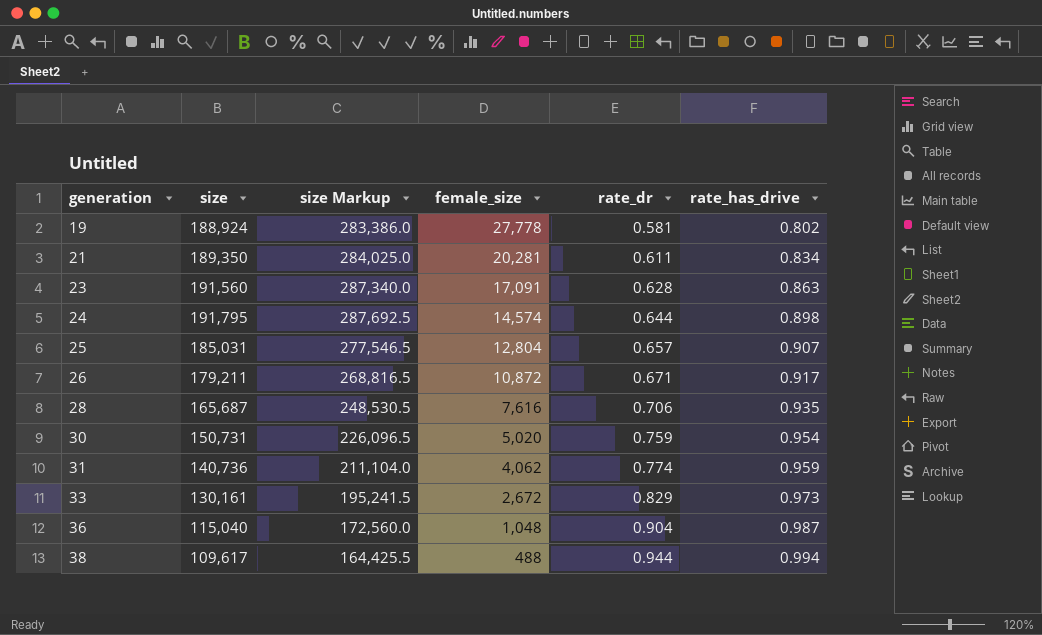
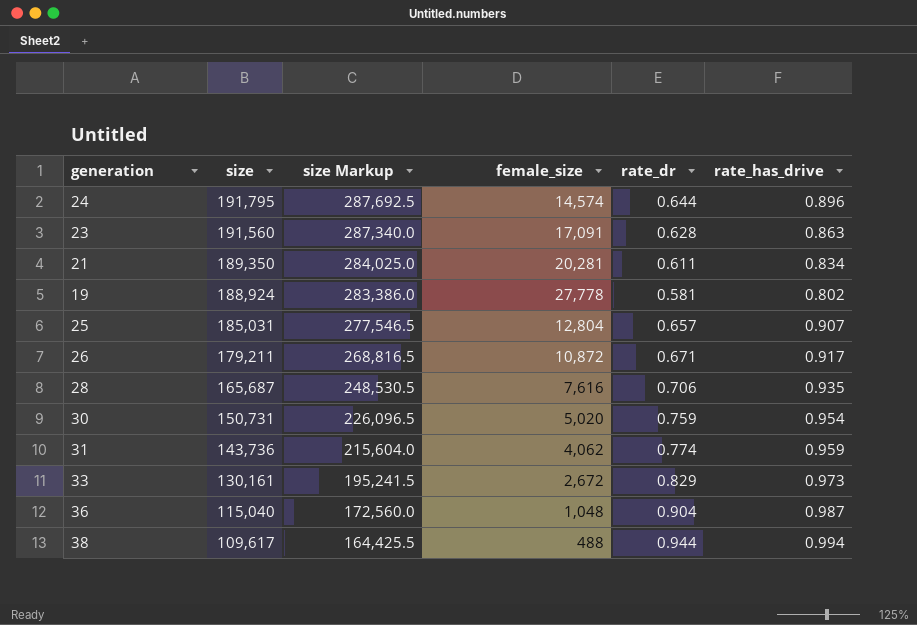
row order: generation ascending -> size descending
24 | rate_has_drive: 0.898 -> 0.896
31 | size: 140,736 -> 143,736
31 | size Markup: 211,104.0 -> 215,604.0

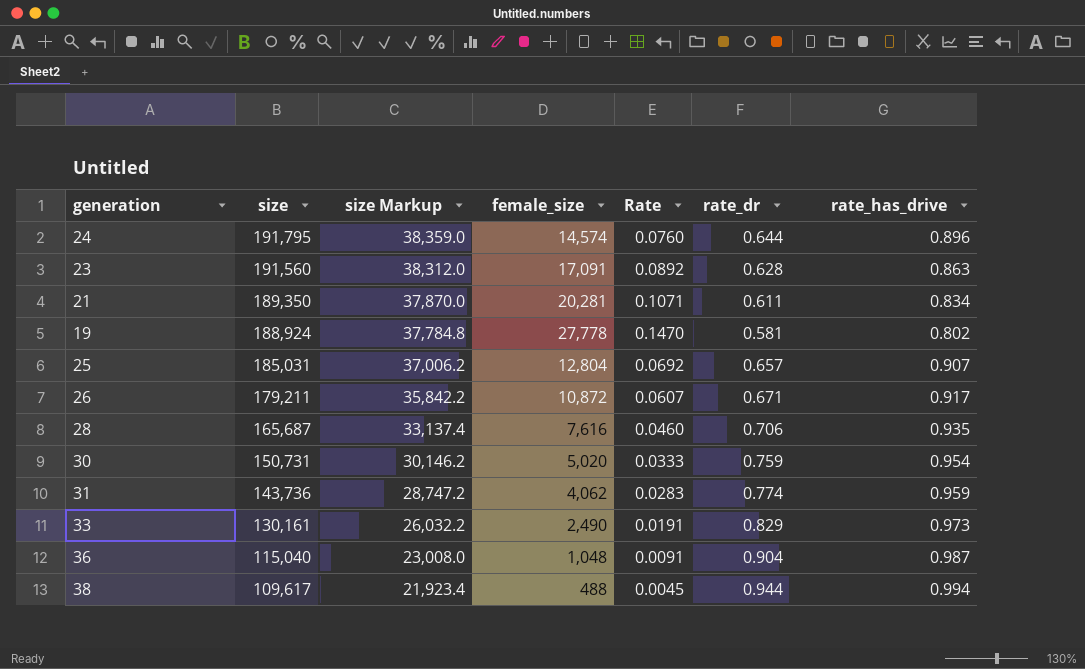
column size Markup | formula: [size] * 1.5 -> [size] * 0.2
column Rate | formula: none -> [female_size] / [size]
33 | female_size: 2,672 -> 2,490

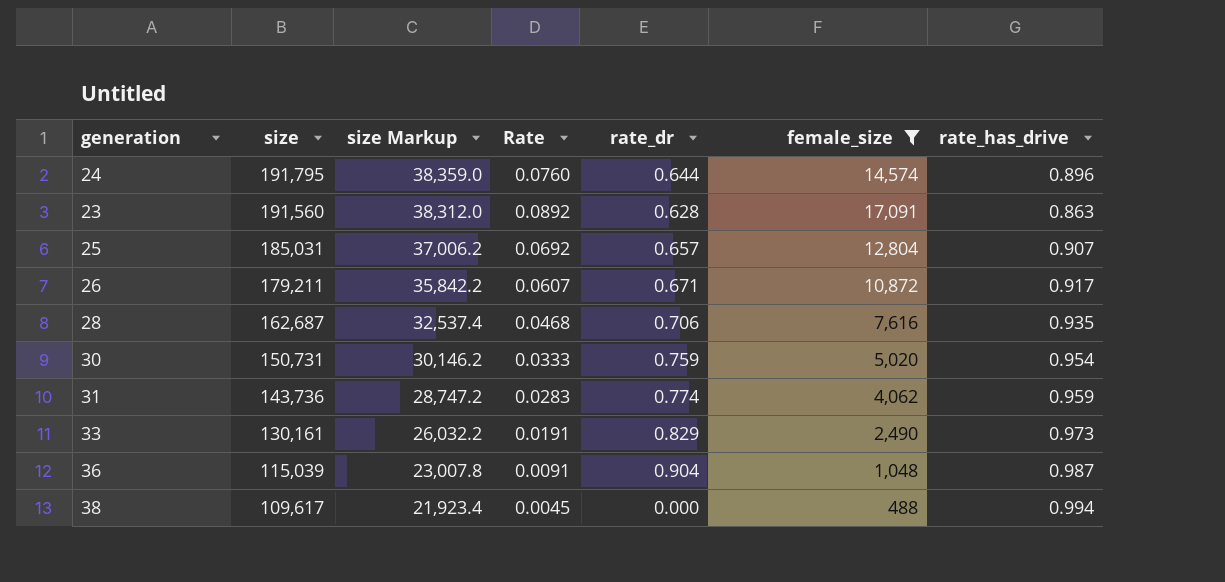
filter: none -> female_size <= 17,091
column female_size | position: 4 -> 6
28 | size: 165,687 -> 162,687
28 | size Markup: 33,137.4 -> 32,537.4
28 | Rate: 0.0460 -> 0.0468
36 | size: 115,040 -> 115,039
36 | size Markup: 23,008.0 -> 23,007.8
38 | rate_dr: 0.944 -> 0.000

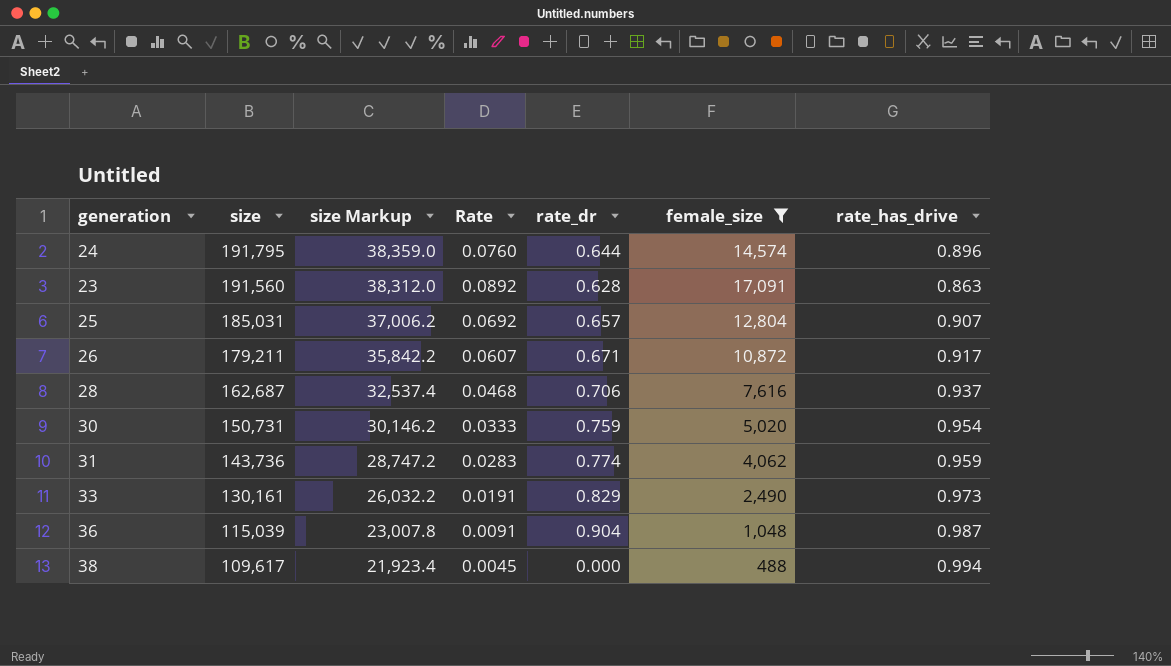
28 | rate_has_drive: 0.935 -> 0.937

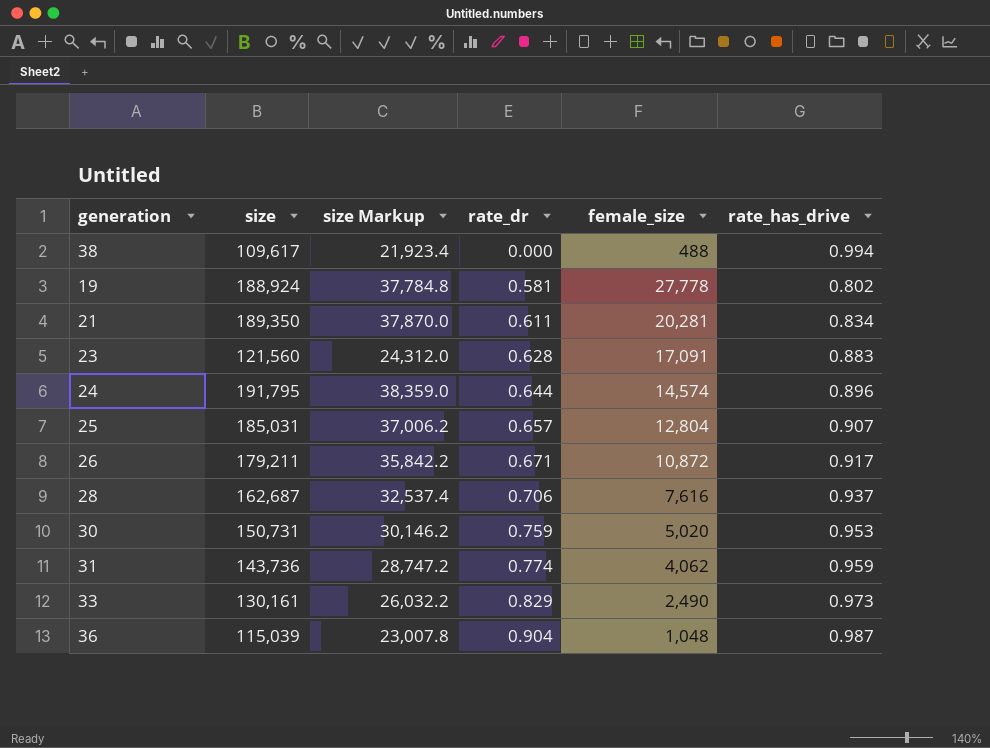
filter: female_size <= 17,091 -> none
row order: size descending -> rate_dr ascending
column Rate | formula: [female_size] / [size] -> none
23 | size: 191,560 -> 121,560
23 | size Markup: 38,312.0 -> 24,312.0
23 | rate_has_drive: 0.863 -> 0.883
30 | rate_has_drive: 0.954 -> 0.953

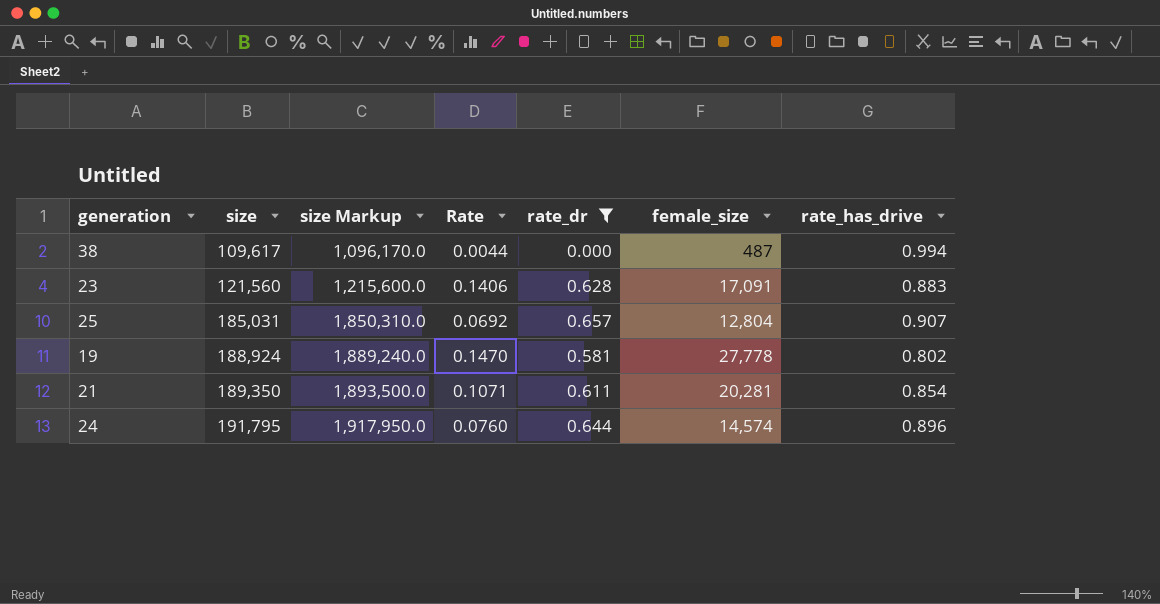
filter: none -> rate_dr <= 0.657
row order: rate_dr ascending -> size ascending
column size Markup | formula: [size] * 0.2 -> [size] * 10
column Rate | formula: none -> [female_size] / [size]
38 | female_size: 488 -> 487
21 | rate_has_drive: 0.834 -> 0.854

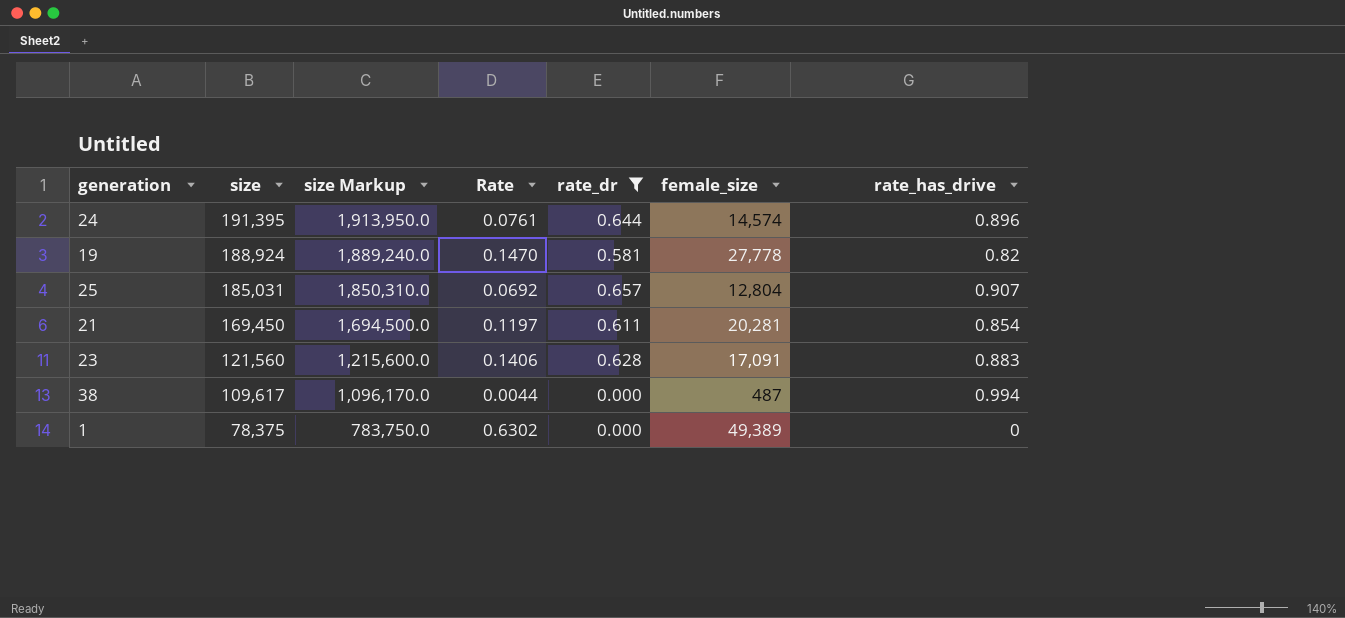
row order: size ascending -> size descending
24 | size: 191,795 -> 191,395
24 | size Markup: 1,917,950.0 -> 1,913,950.0
24 | Rate: 0.0760 -> 0.0761
19 | rate_has_drive: 0.802 -> 0.82
21 | size: 189,350 -> 169,450
21 | size Markup: 1,893,500.0 -> 1,694,500.0
21 | Rate: 0.1071 -> 0.1197
row 1: none -> 78,375 | 783,750.0 | 0.6302 | 0.000 | 49,389 | 0

